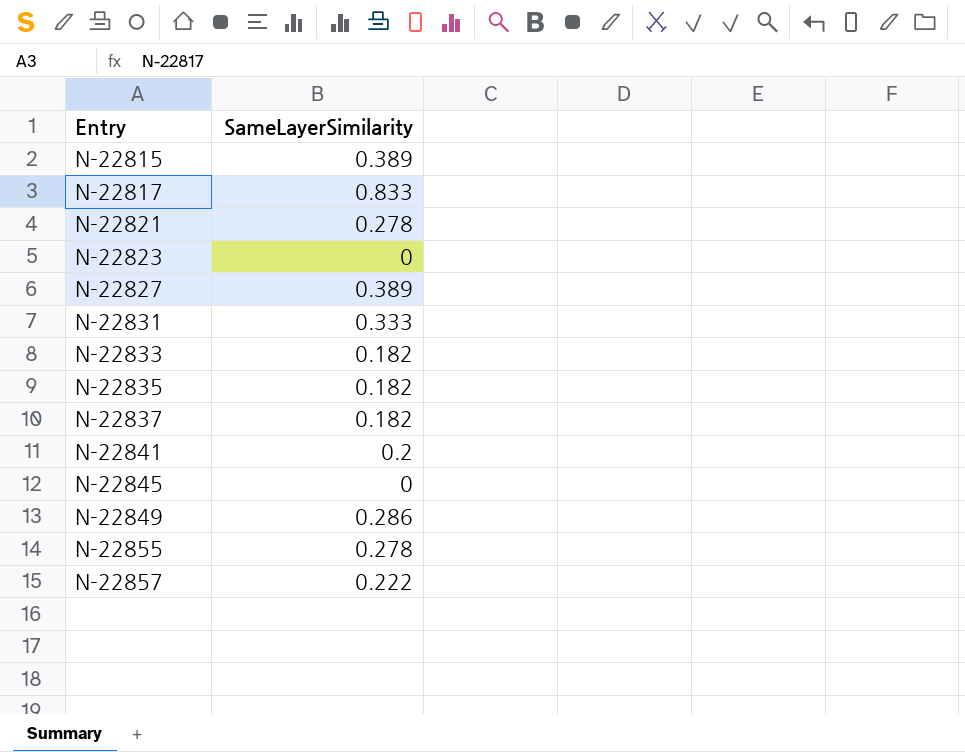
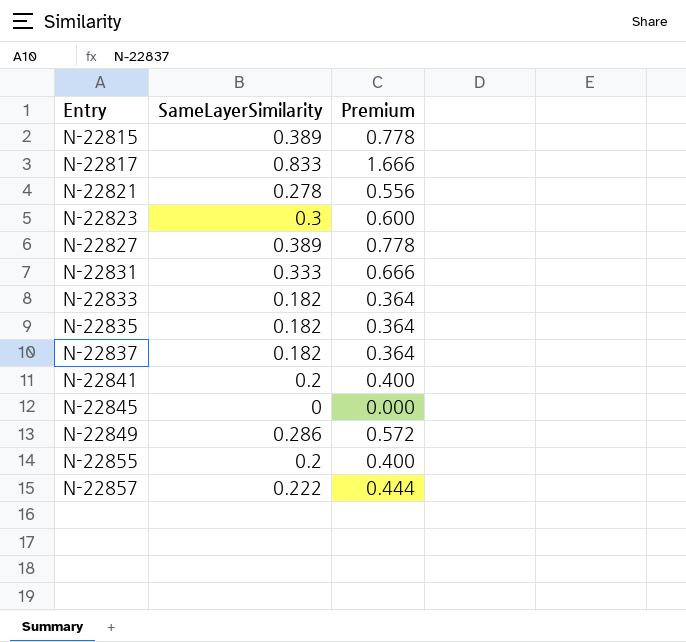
column Premium | formula: none -> [SameLayerSimilarity] * 2
N-22823 | SameLayerSimilarity: 0 -> 0.3
N-22855 | SameLayerSimilarity: 0.278 -> 0.2

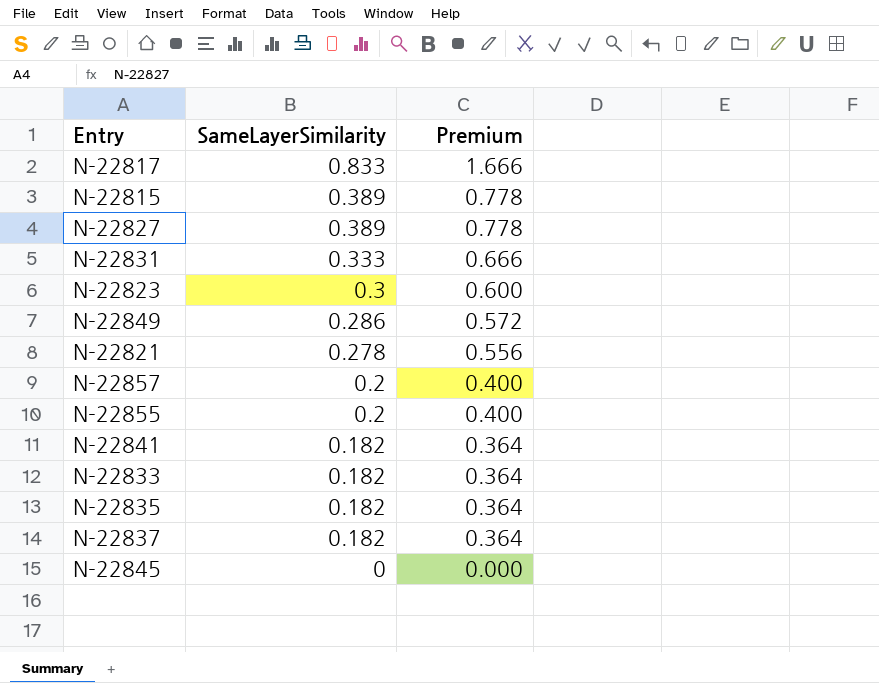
row order: Entry ascending -> SameLayerSimilarity descending
N-22857 | SameLayerSimilarity: 0.222 -> 0.2
N-22857 | Premium: 0.444 -> 0.400
N-22841 | SameLayerSimilarity: 0.2 -> 0.182
N-22841 | Premium: 0.400 -> 0.364

